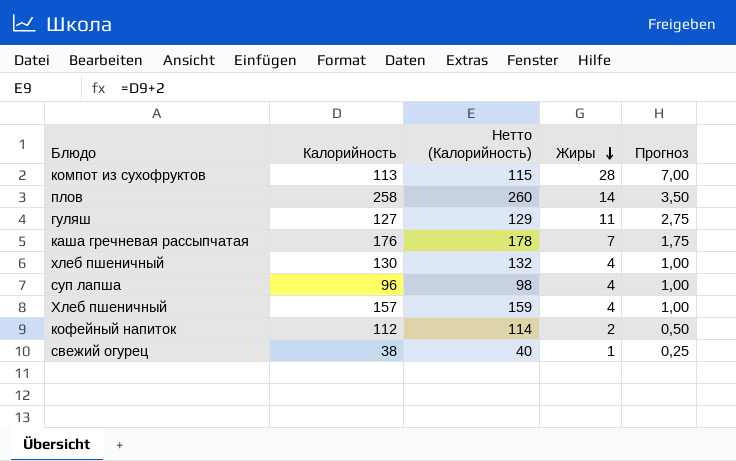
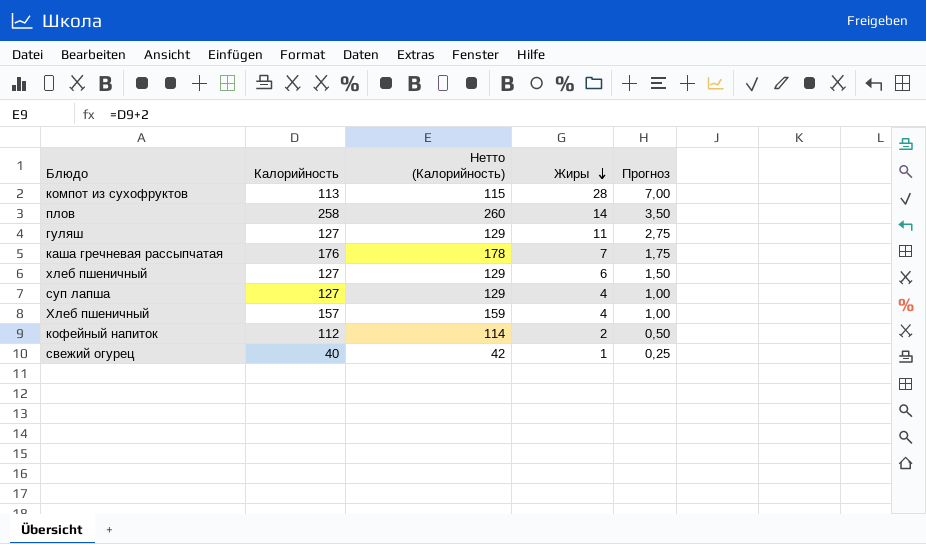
хлеб пшеничный | Калорийность: 130 -> 127
хлеб пшеничный | Нетто (Калорийность): 132 -> 129
хлеб пшеничный | Жиры: 4 -> 6
хлеб пшеничный | Прогноз: 1,00 -> 1,50
суп лапша | Калорийность: 96 -> 127
суп лапша | Нетто (Калорийность): 98 -> 129
свежий огурец | Калорийность: 38 -> 40
свежий огурец | Нетто (Калорийность): 40 -> 42

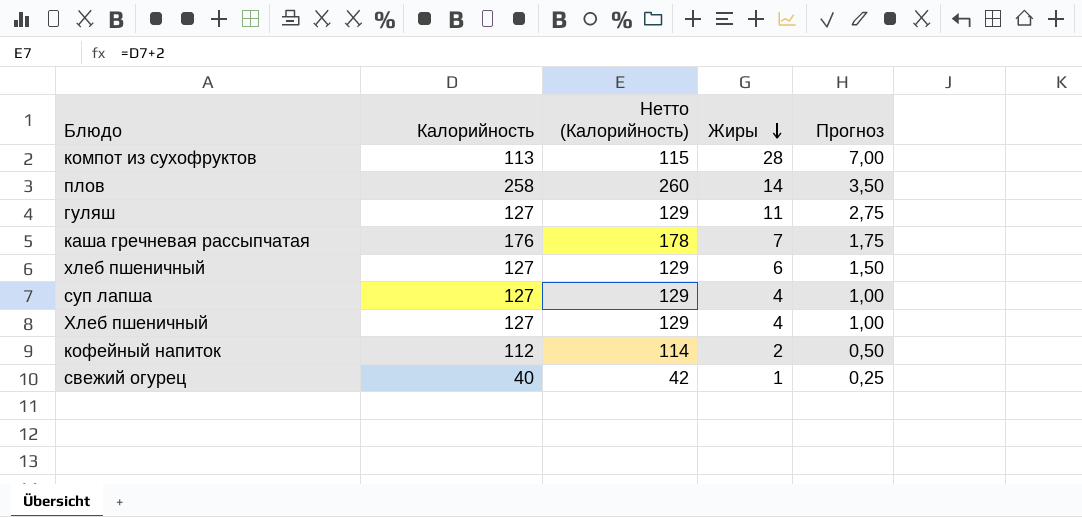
Хлеб пшеничный | Калорийность: 157 -> 127
Хлеб пшеничный | Нетто (Калорийность): 159 -> 129

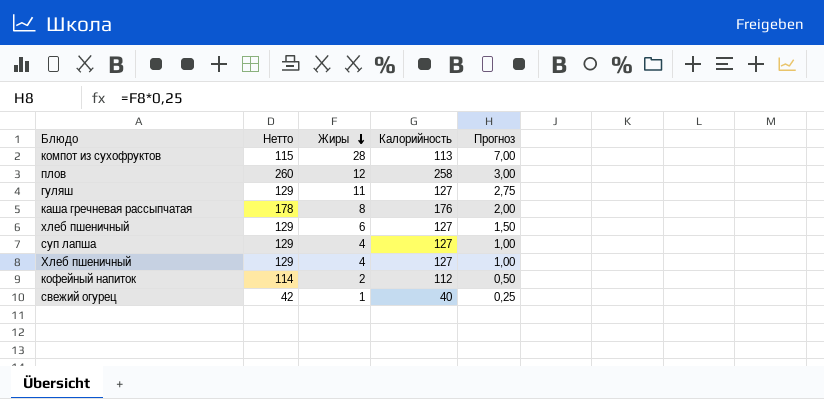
column name: Нетто (Калорийность) -> Нетто
column Калорийность | position: 2 -> 4
плов | Жиры: 14 -> 12
плов | Прогноз: 3,50 -> 3,00
каша гречневая рассыпчатая | Жиры: 7 -> 8
каша гречневая рассыпчатая | Прогноз: 1,75 -> 2,00

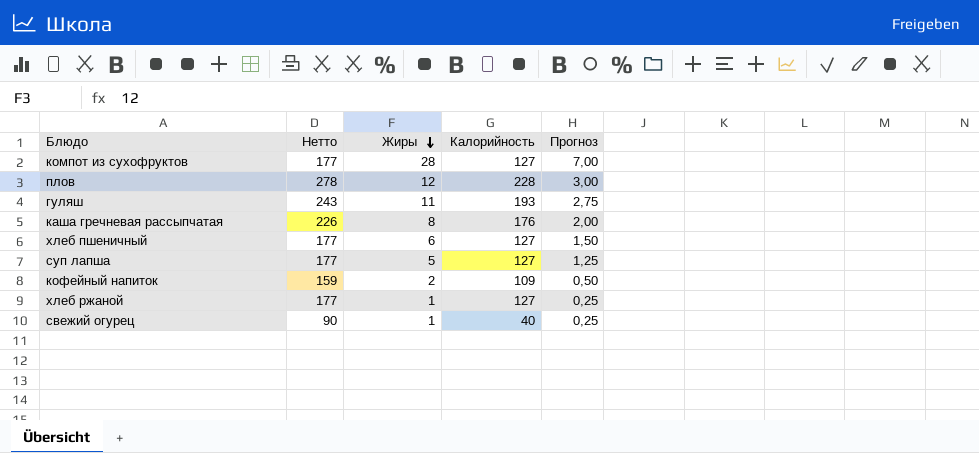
column Нетто | formula: [Калорийность] + 2 -> [Калорийность] + 50
row Хлеб пшеничный: 129 | 4 | 127 | 1,00 -> none
компот из сухофруктов | Калорийность: 113 -> 127
плов | Калорийность: 258 -> 228
гуляш | Калорийность: 127 -> 193
суп лапша | Жиры: 4 -> 5
суп лапша | Прогноз: 1,00 -> 1,25
кофейный напиток | Калорийность: 112 -> 109
row хлеб ржаной: none -> 177 | 1 | 127 | 0,25

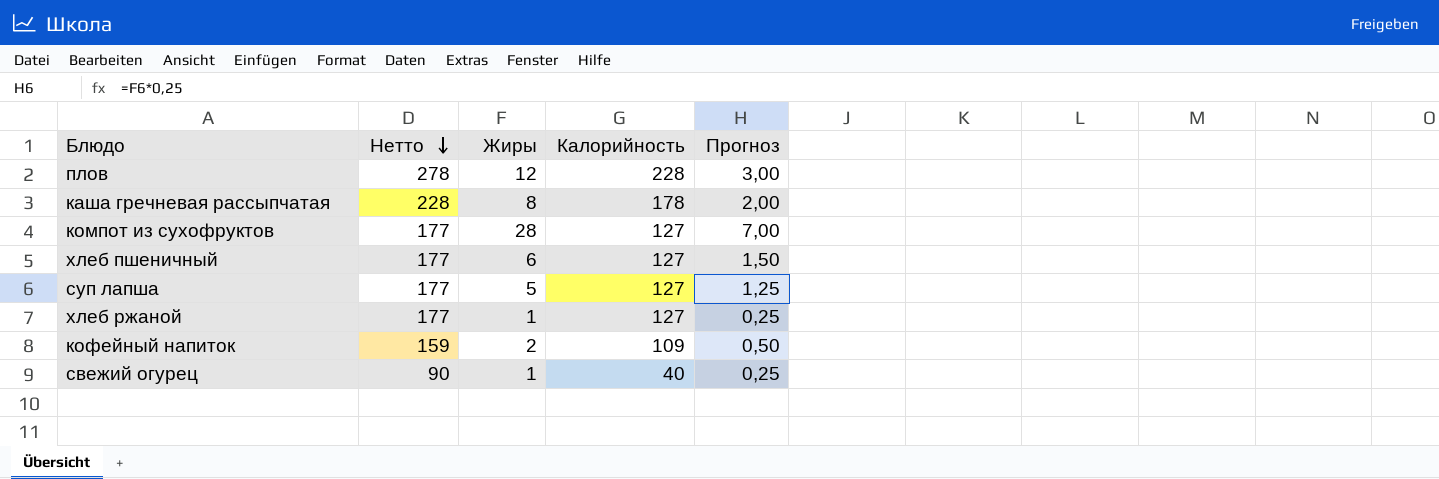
row order: Жиры descending -> Нетто descending
row гуляш: 243 | 11 | 193 | 2,75 -> none
каша гречневая рассыпчатая | Нетто: 226 -> 228
каша гречневая рассыпчатая | Калорийность: 176 -> 178

